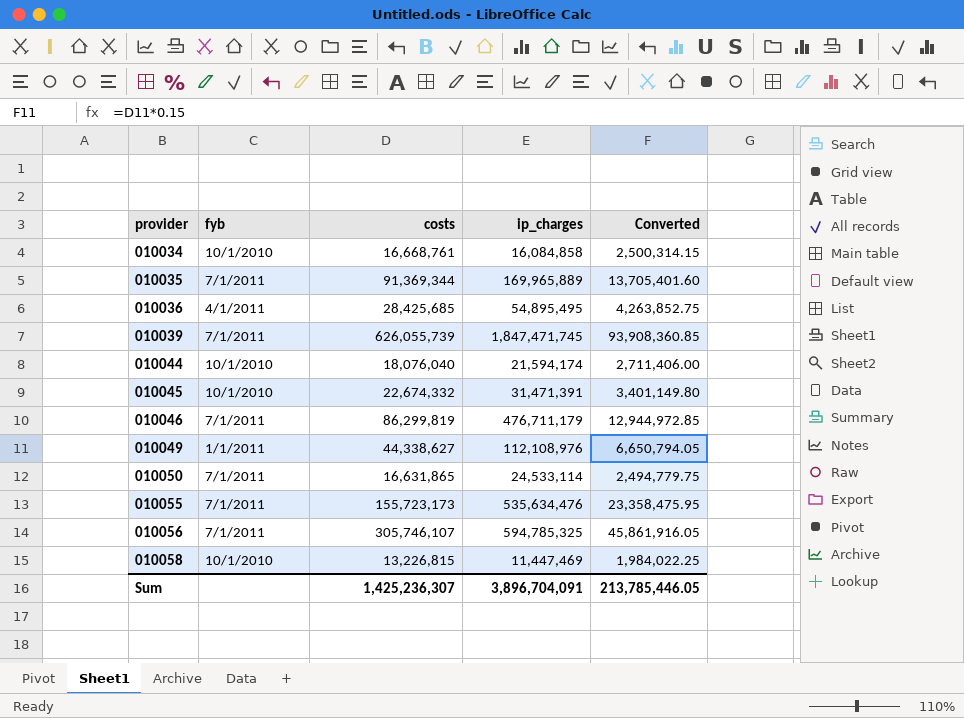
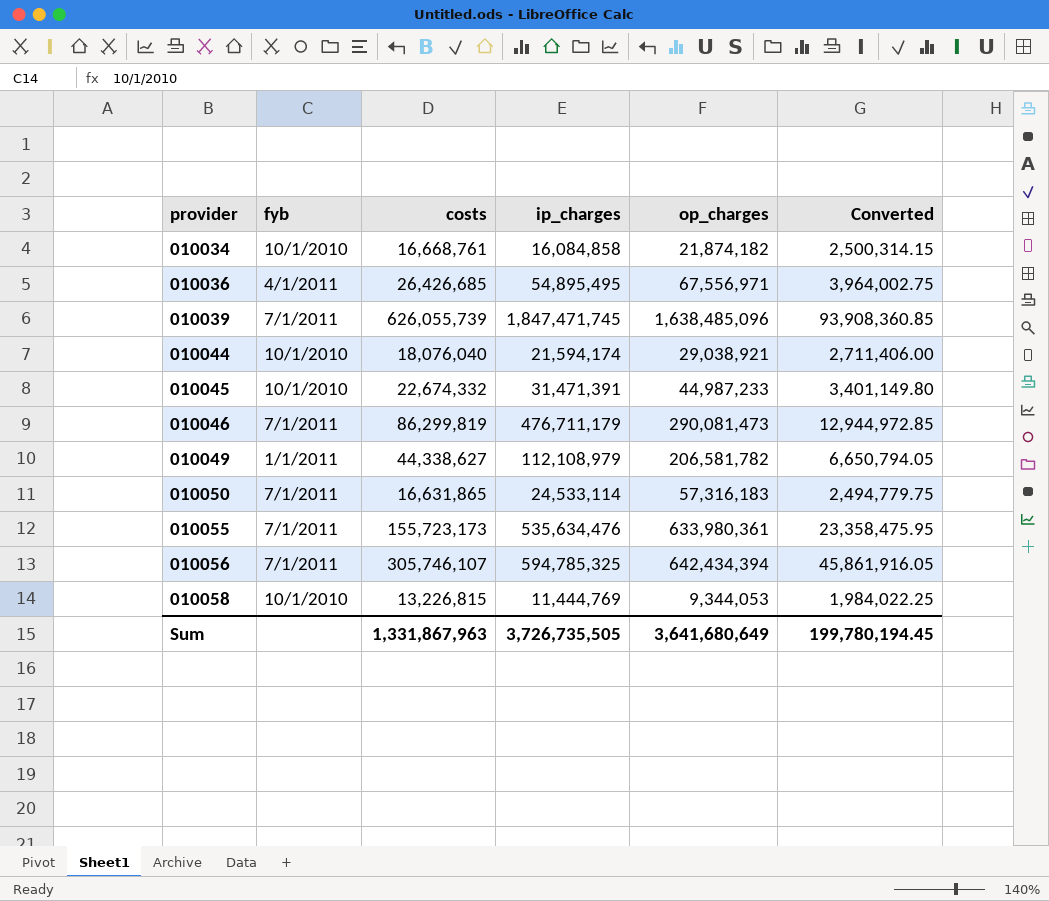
column op_charges | position: none -> 5
row 010035: 7/1/2011 | 91,369,344 | 169,965,889 | 13,705,401.60 -> none
010036 | costs: 28,425,685 -> 26,426,685
010036 | Converted: 4,263,852.75 -> 3,964,002.75
010049 | ip_charges: 112,108,976 -> 112,108,979
010058 | ip_charges: 11,447,469 -> 11,444,769
Sum | costs: 1,425,236,307 -> 1,331,867,963
Sum | ip_charges: 3,896,704,091 -> 3,726,735,505
Sum | Converted: 213,785,446.05 -> 199,780,194.45

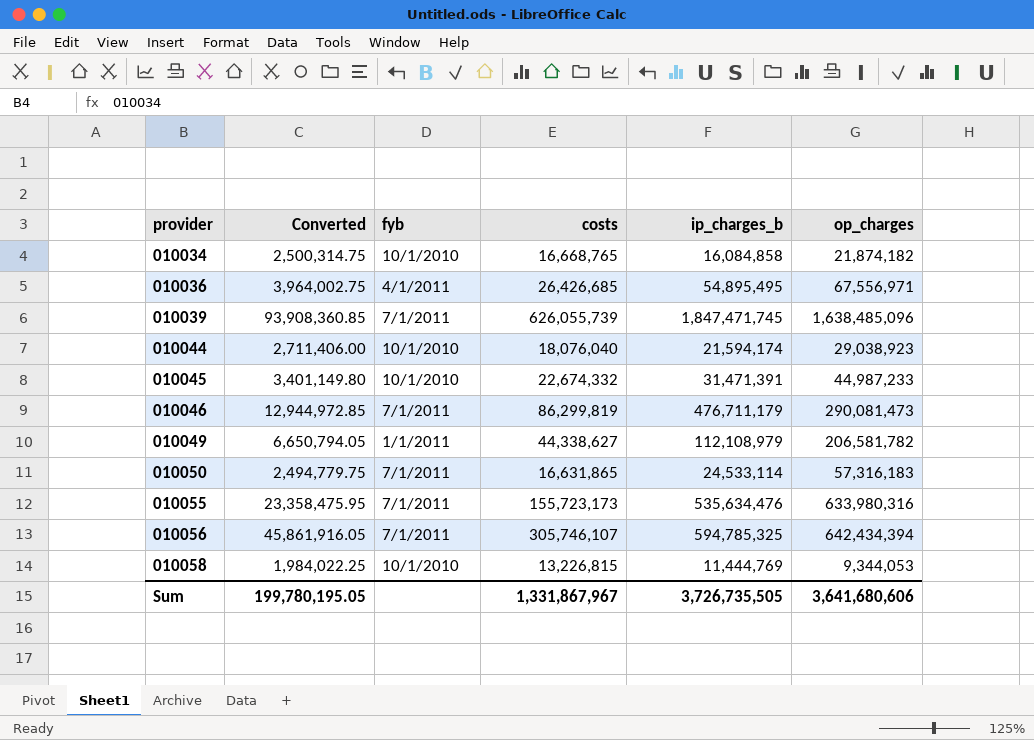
column Converted | position: 6 -> 2
column name: ip_charges -> ip_charges_b
010034 | Converted: 2,500,314.15 -> 2,500,314.75
010034 | costs: 16,668,761 -> 16,668,765
010044 | op_charges: 29,038,921 -> 29,038,923
010055 | op_charges: 633,980,361 -> 633,980,316
Sum | Converted: 199,780,194.45 -> 199,780,195.05
Sum | costs: 1,331,867,963 -> 1,331,867,967
Sum | op_charges: 3,641,680,649 -> 3,641,680,606

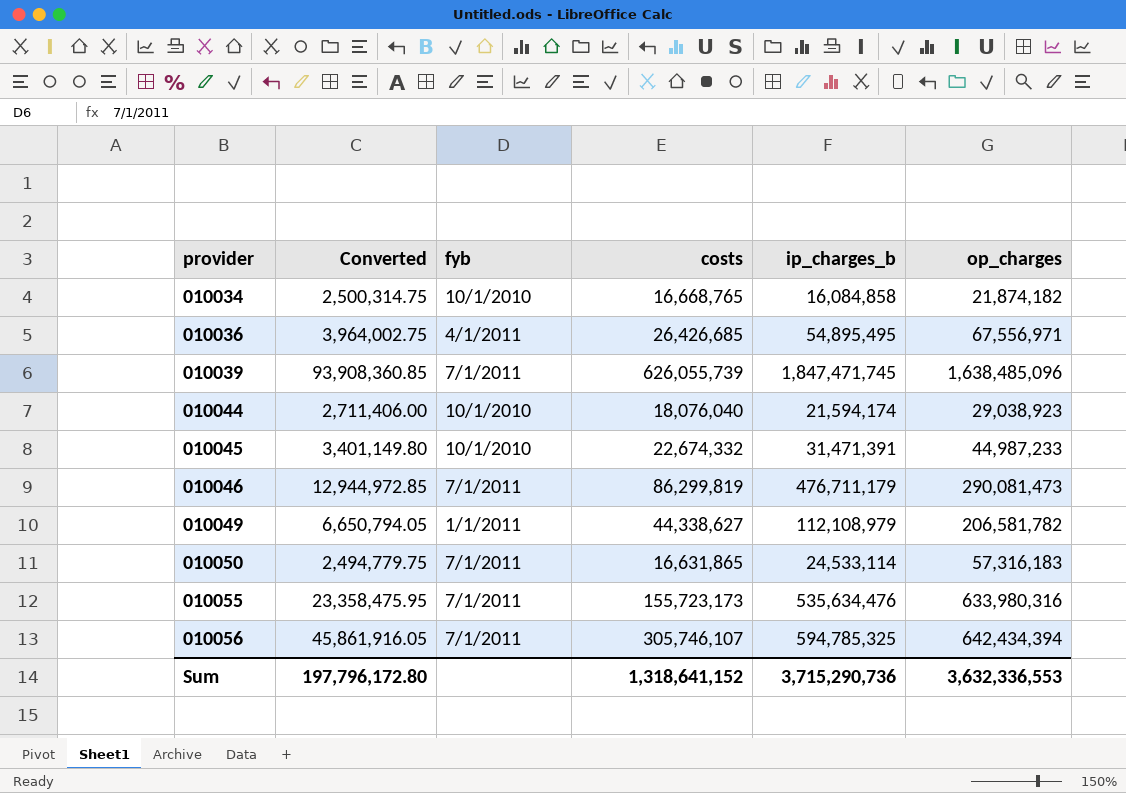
row 010058: 1,984,022.25 | 10/1/2010 | 13,226,815 | 11,444,769 | 9,344,053 -> none
Sum | Converted: 199,780,195.05 -> 197,796,172.80
Sum | costs: 1,331,867,967 -> 1,318,641,152
Sum | ip_charges_b: 3,726,735,505 -> 3,715,290,736
Sum | op_charges: 3,641,680,606 -> 3,632,336,553

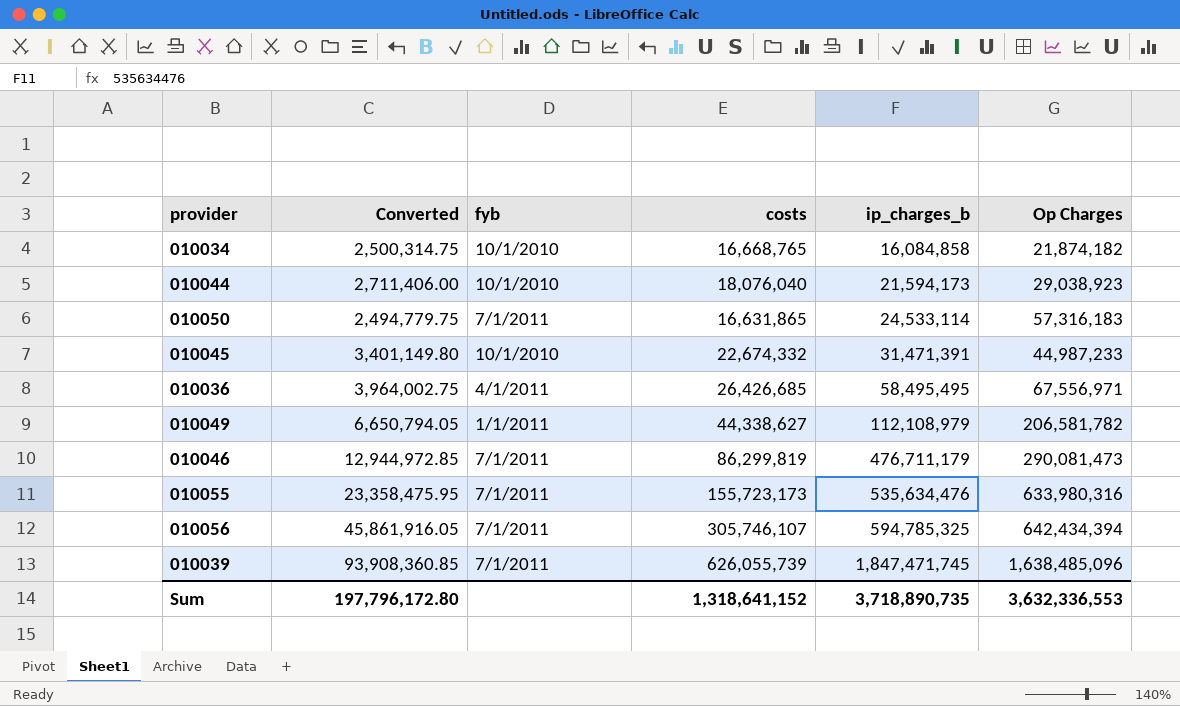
row order: provider ascending -> ip_charges_b ascending
column name: op_charges -> Op Charges
010044 | ip_charges_b: 21,594,174 -> 21,594,173
010036 | ip_charges_b: 54,895,495 -> 58,495,495
Sum | ip_charges_b: 3,715,290,736 -> 3,718,890,735

